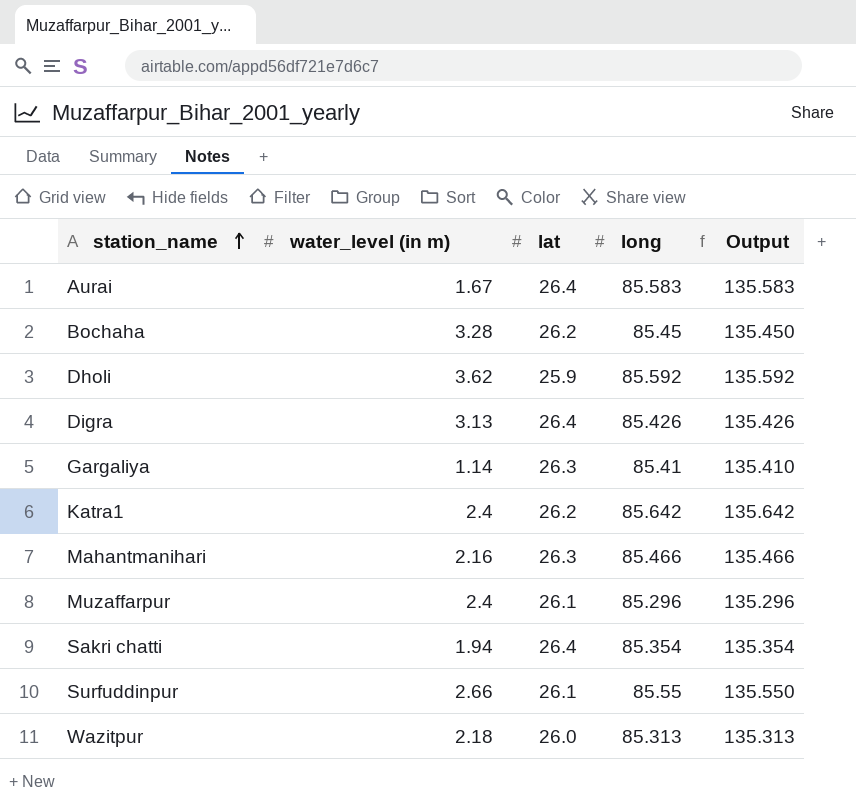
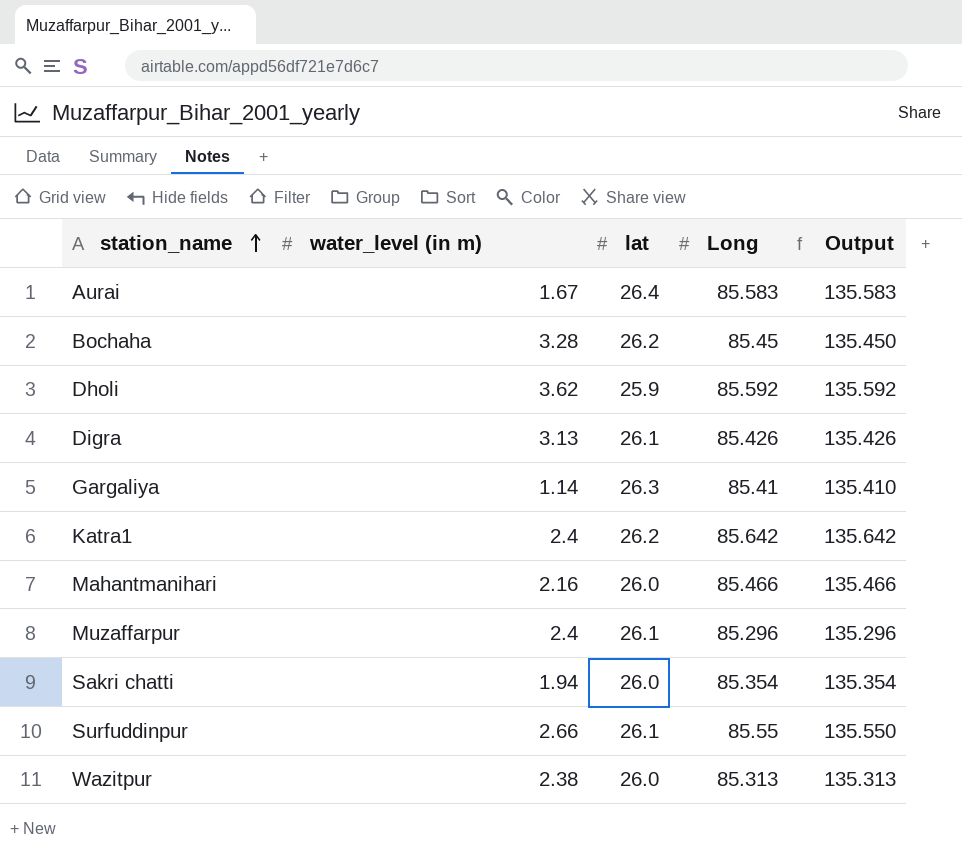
column name: long -> Long
Digra | lat: 26.4 -> 26.1
Mahantmanihari | lat: 26.3 -> 26.0
Sakri chatti | lat: 26.4 -> 26.0
Wazitpur | water_level (in m): 2.18 -> 2.38

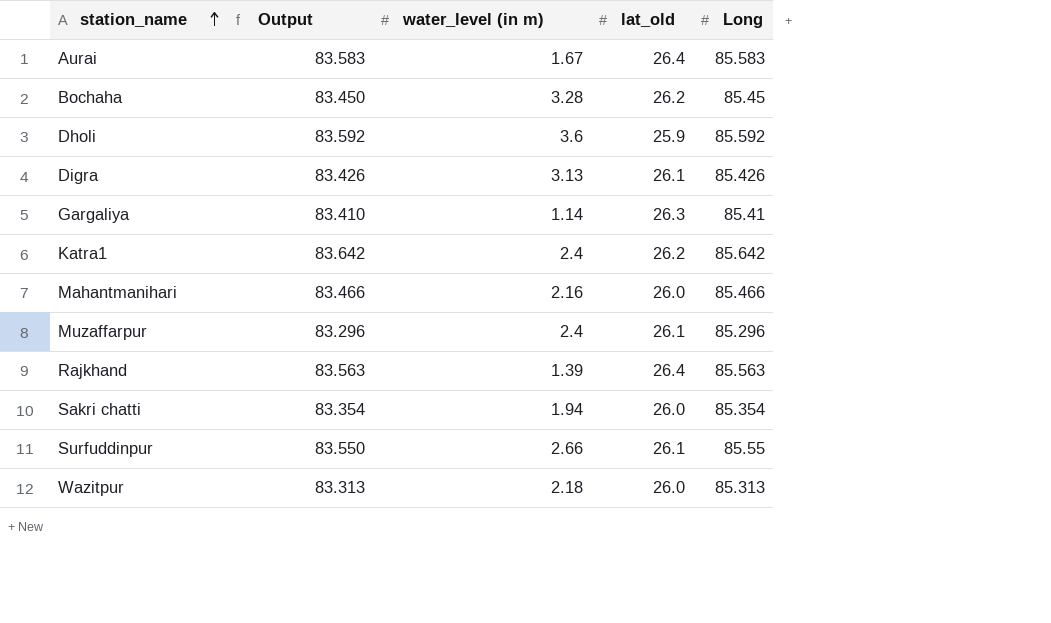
column Output | formula: [Long] + 50 -> [Long] - 2
column Output | position: 5 -> 2
column name: lat -> lat_old
Dholi | water_level (in m): 3.62 -> 3.6
row Rajkhand: none -> 83.563 | 1.39 | 26.4 | 85.563
Wazitpur | water_level (in m): 2.38 -> 2.18

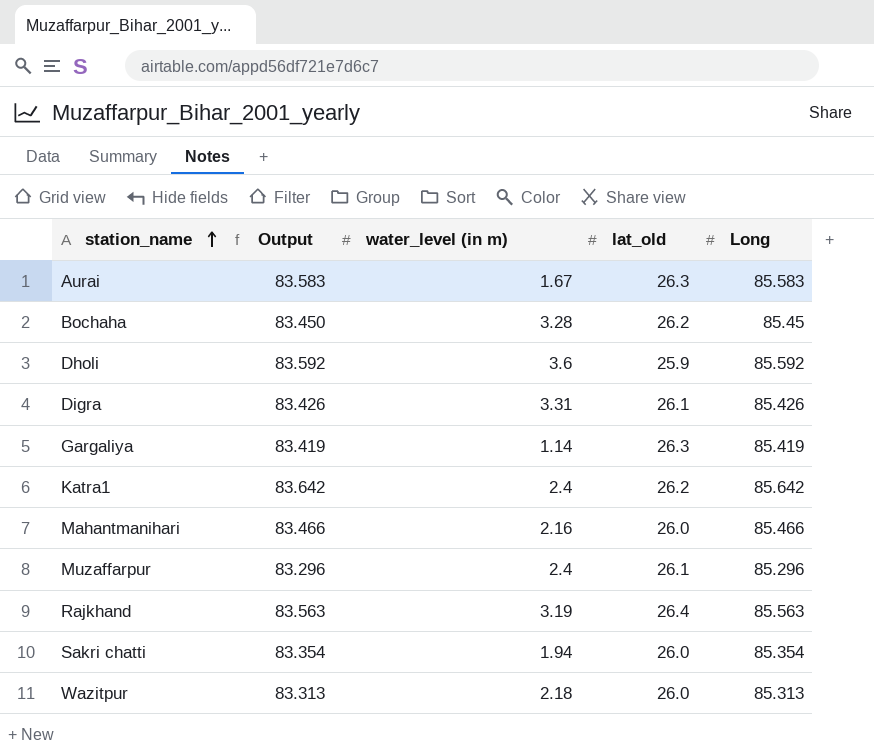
row Surfuddinpur: 83.550 | 2.66 | 26.1 | 85.55 -> none
Aurai | lat_old: 26.4 -> 26.3
Digra | water_level (in m): 3.13 -> 3.31
Gargaliya | Output: 83.410 -> 83.419
Gargaliya | Long: 85.41 -> 85.419
Rajkhand | water_level (in m): 1.39 -> 3.19

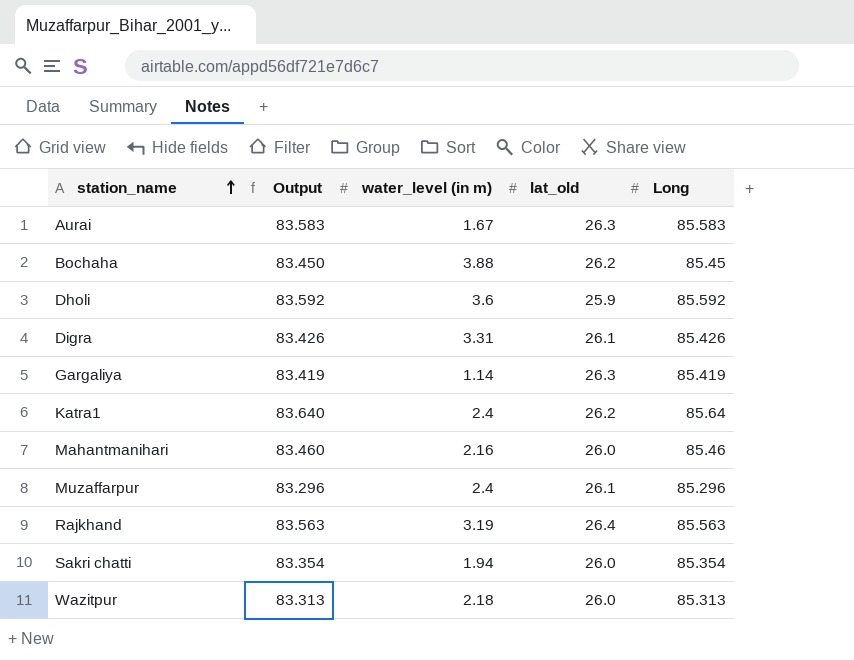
Bochaha | water_level (in m): 3.28 -> 3.88
Katra1 | Output: 83.642 -> 83.640
Katra1 | Long: 85.642 -> 85.64
Mahantmanihari | Output: 83.466 -> 83.460
Mahantmanihari | Long: 85.466 -> 85.46

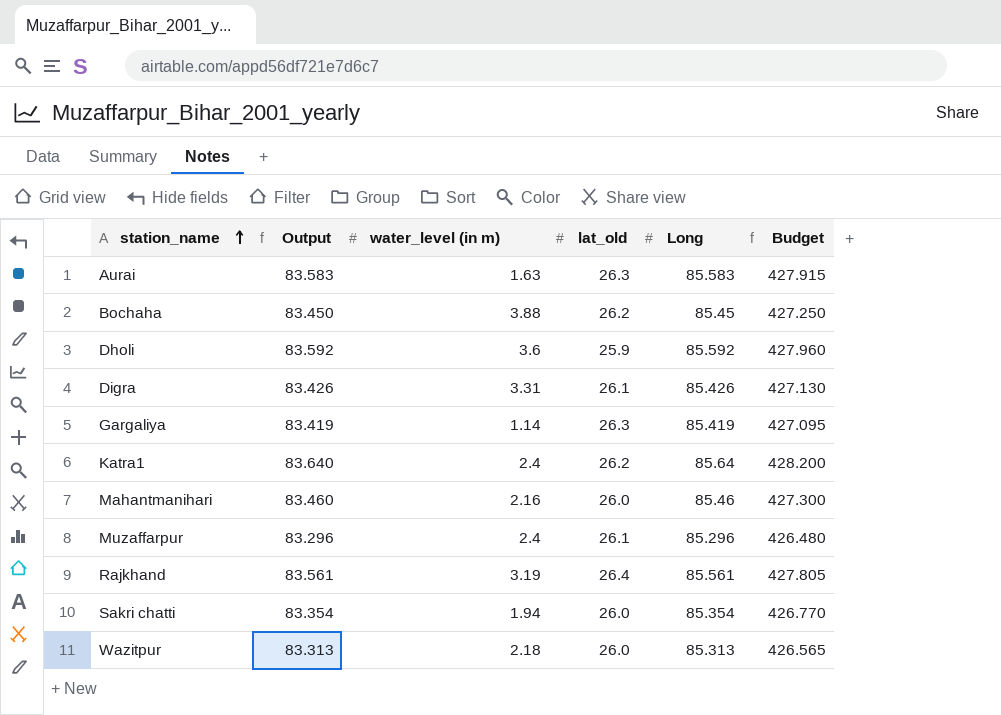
column Budget | formula: none -> [Long] * 5
Aurai | water_level (in m): 1.67 -> 1.63
Rajkhand | Output: 83.563 -> 83.561
Rajkhand | Long: 85.563 -> 85.561

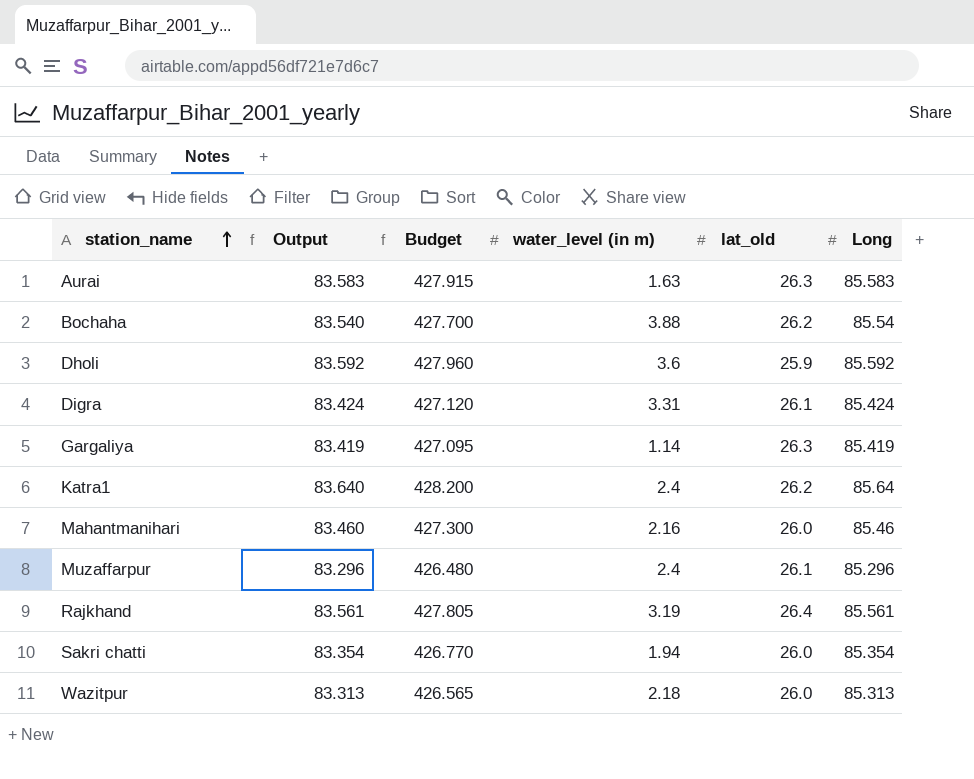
column Budget | position: 6 -> 3
Bochaha | Output: 83.450 -> 83.540
Bochaha | Budget: 427.250 -> 427.700
Bochaha | Long: 85.45 -> 85.54
Digra | Output: 83.426 -> 83.424
Digra | Budget: 427.130 -> 427.120
Digra | Long: 85.426 -> 85.424

